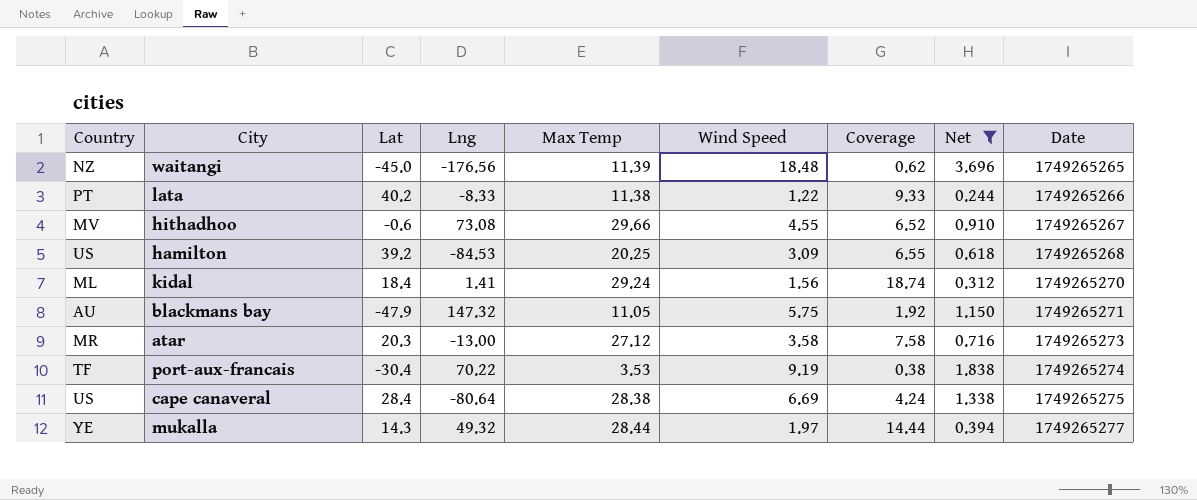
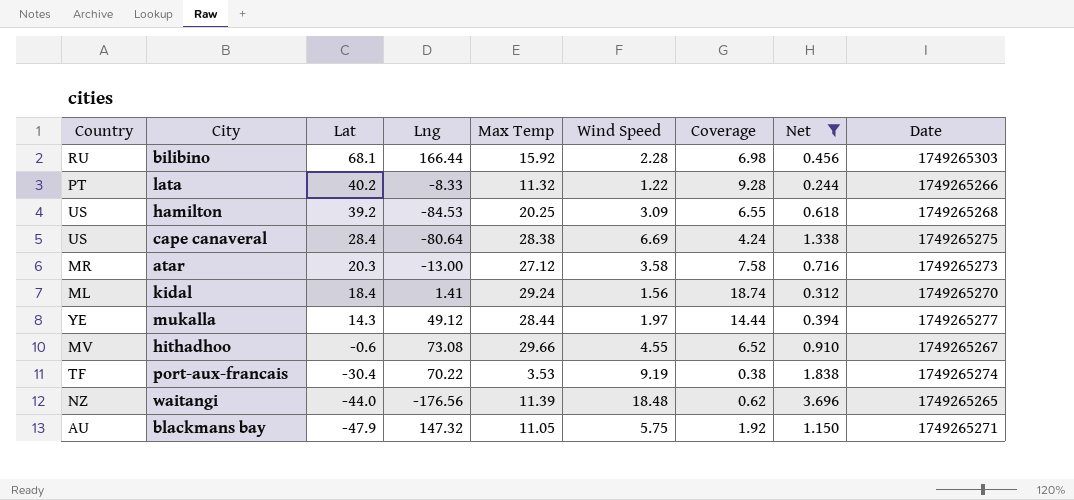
row order: Date ascending -> Lat descending
row bilibino: none -> RU | 68.1 | 166.44 | 15.92 | 2.28 | 6.98 | 0.456 | 1749265303
lata | Max Temp: 11.38 -> 11.32
lata | Coverage: 9.33 -> 9.28
mukalla | Lng: 49.32 -> 49.12
waitangi | Lat: -45.0 -> -44.0

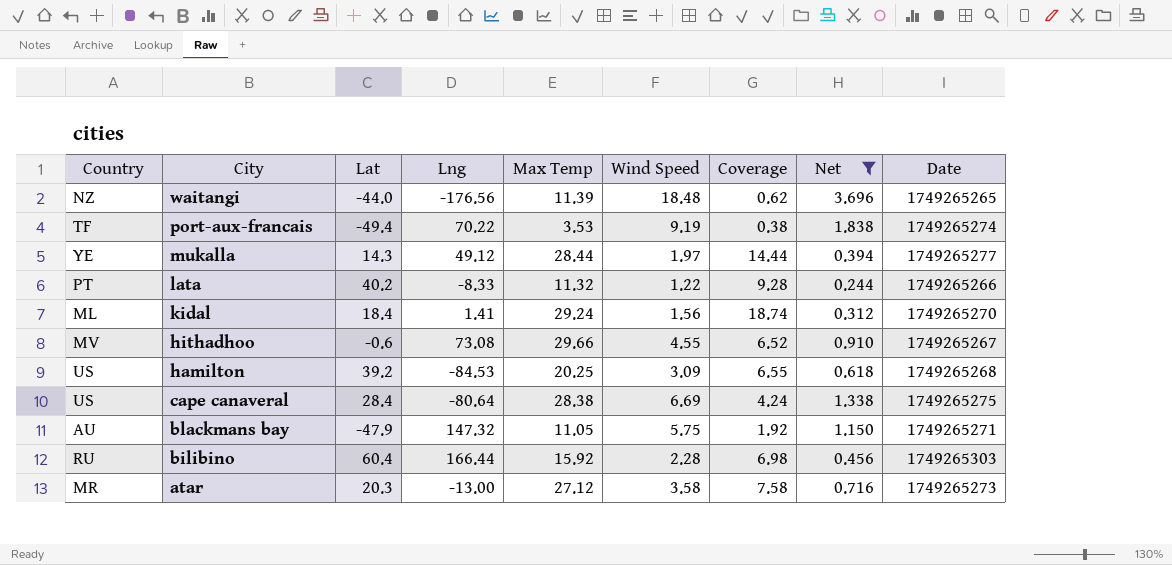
row order: Lat descending -> City descending
port-aux-francais | Lat: -30.4 -> -49.4
bilibino | Lat: 68.1 -> 60.4

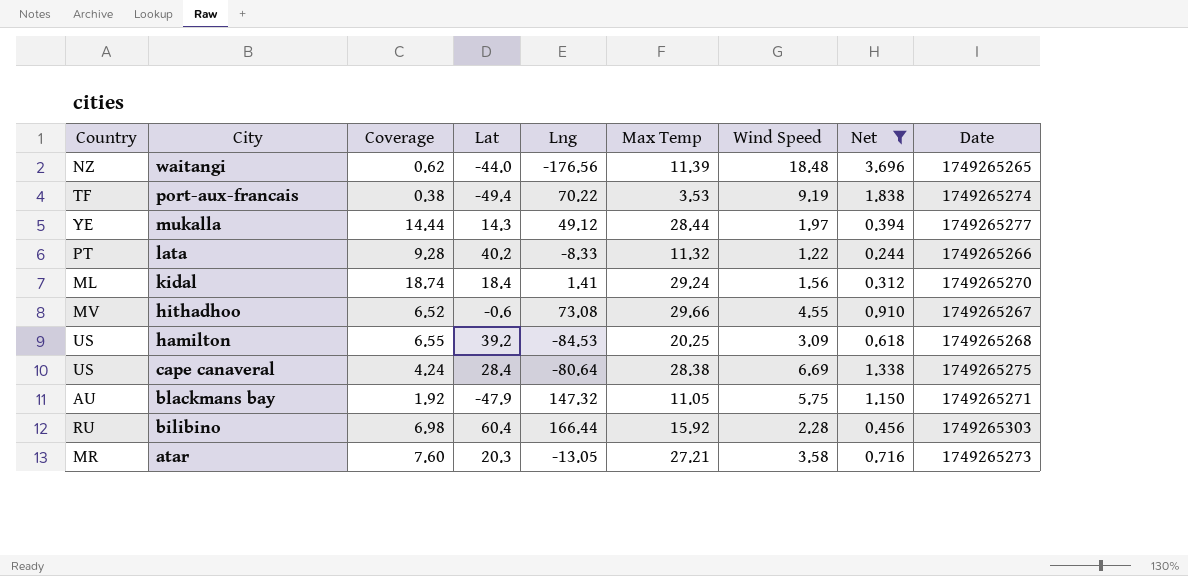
column Coverage | position: 7 -> 3
atar | Coverage: 7.58 -> 7.60
atar | Lng: -13.00 -> -13.05
atar | Max Temp: 27.12 -> 27.21

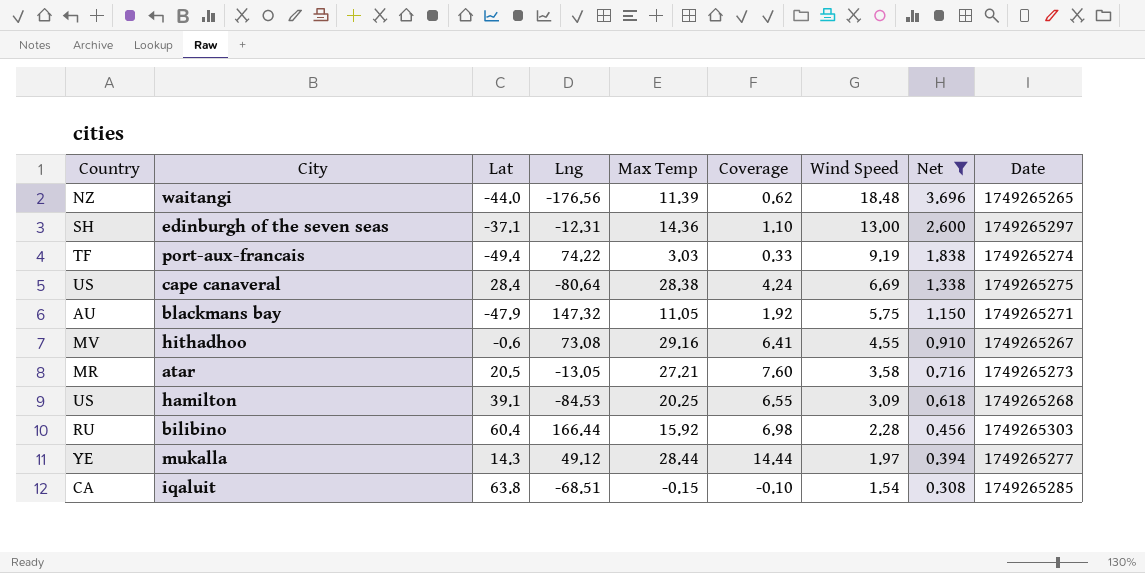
row order: City descending -> Wind Speed descending
column Coverage | position: 3 -> 6
row lata: PT | 9.28 | 40.2 | -8.33 | 11.32 | 1.22 | 0.244 | 1749265266 -> none
row kidal: ML | 18.74 | 18.4 | 1.41 | 29.24 | 1.56 | 0.312 | 1749265270 -> none
row edinburgh of the seven seas: none -> SH | -37.1 | -12.31 | 14.36 | 1.10 | 13.00 | 2.600 | 1749265297
port-aux-francais | Lng: 70.22 -> 74.22
port-aux-francais | Max Temp: 3.53 -> 3.03
port-aux-francais | Coverage: 0.38 -> 0.33
hithadhoo | Max Temp: 29.66 -> 29.16
hithadhoo | Coverage: 6.52 -> 6.41
atar | Lat: 20.3 -> 20.5
hamilton | Lat: 39.2 -> 39.1
row iqaluit: none -> CA | 63.8 | -68.51 | -0.15 | -0.10 | 1.54 | 0.308 | 1749265285

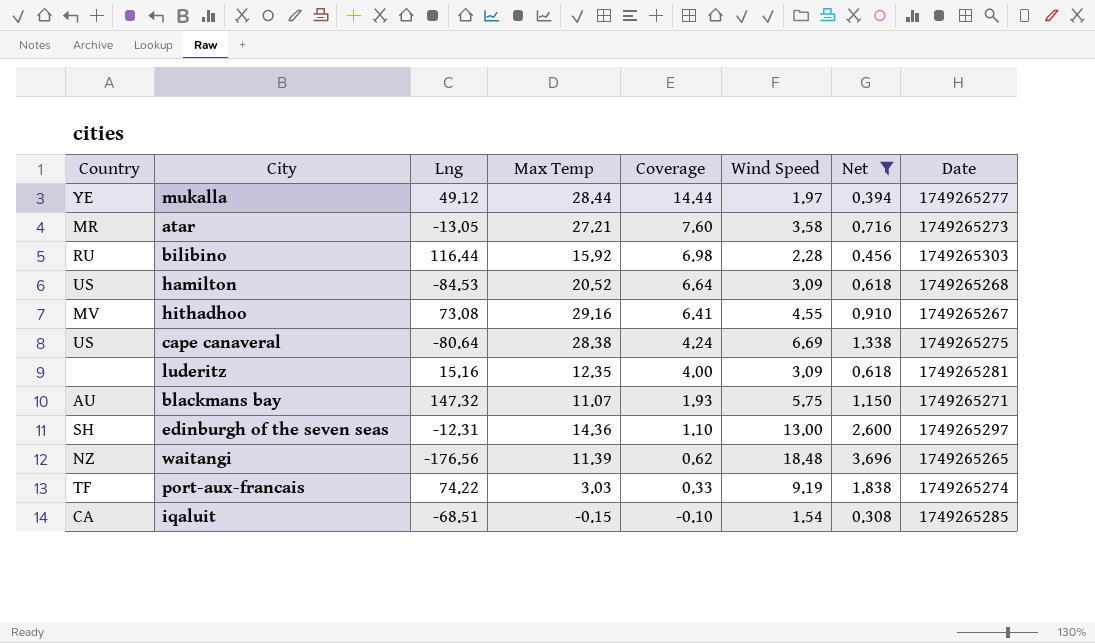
row order: Wind Speed descending -> Coverage descending
column Lat | position: 3 -> none
bilibino | Lng: 166.44 -> 116.44
hamilton | Max Temp: 20.25 -> 20.52
hamilton | Coverage: 6.55 -> 6.64
row luderitz: none -> none | 15.16 | 12.35 | 4.00 | 3.09 | 0.618 | 1749265281
blackmans bay | Max Temp: 11.05 -> 11.07
blackmans bay | Coverage: 1.92 -> 1.93

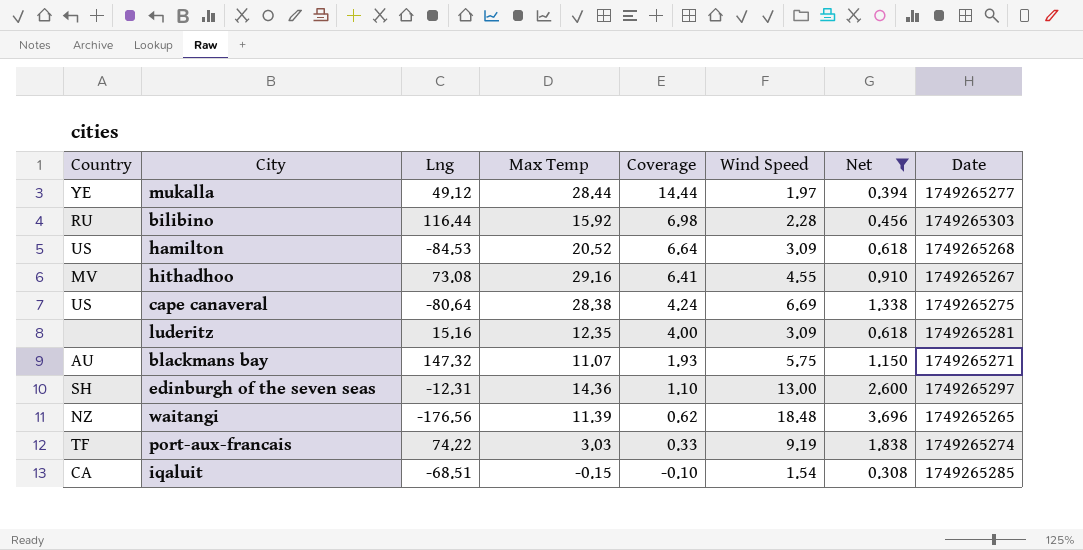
row atar: MR | -13.05 | 27.21 | 7.60 | 3.58 | 0.716 | 1749265273 -> none

